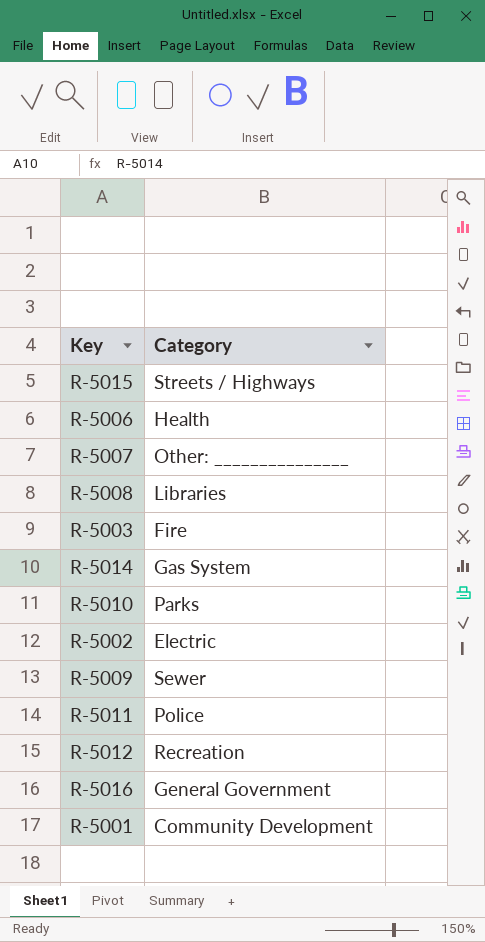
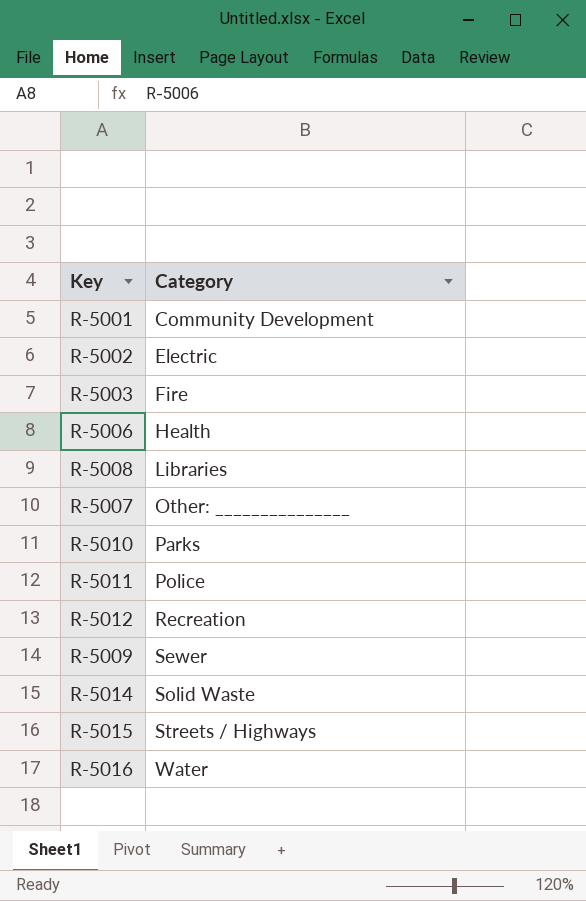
row order: none -> Category ascending
R-5014 | Category: Gas System -> Solid Waste
R-5016 | Category: General Government -> Water

